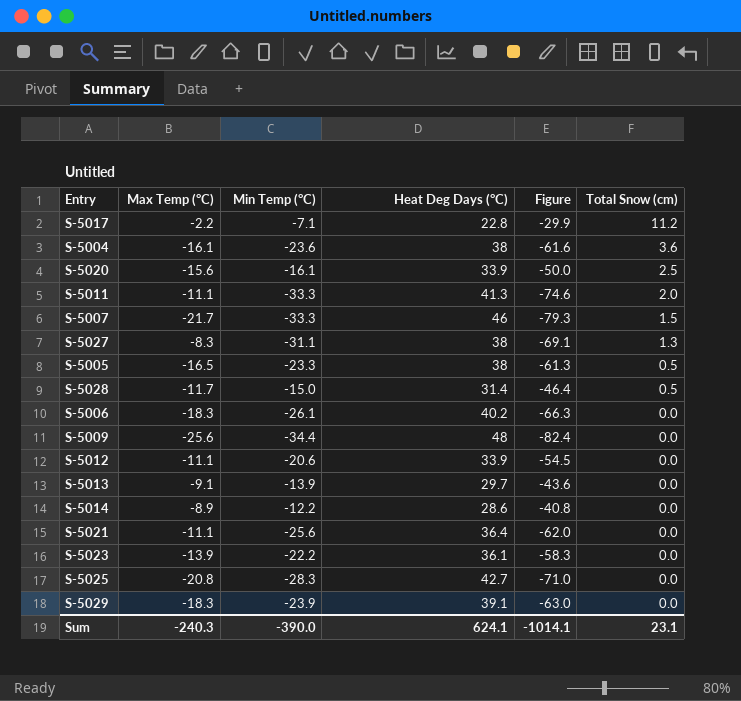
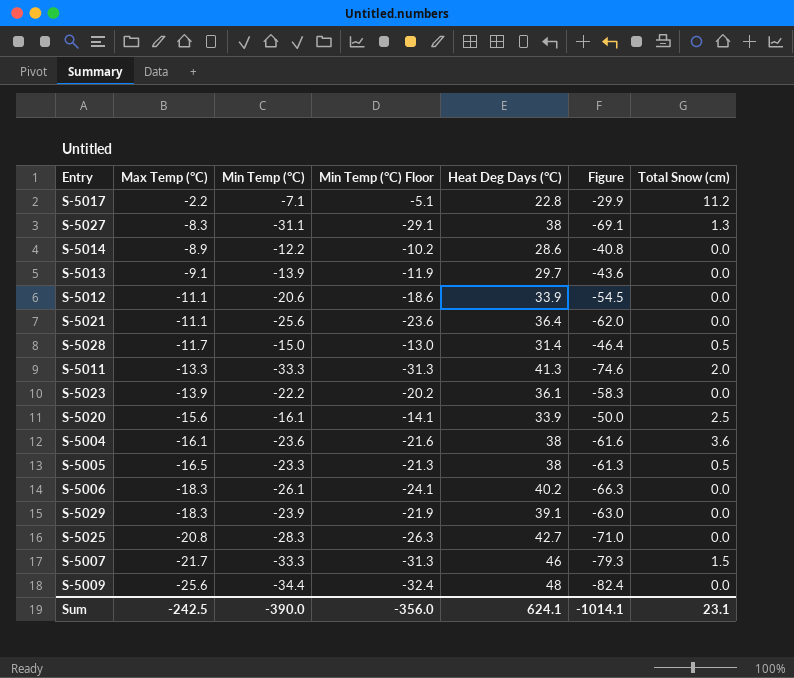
row order: Total Snow (cm) descending -> Max Temp (°C) descending
column Min Temp (°C) Floor | formula: none -> [Min Temp (°C)] + 2
S-5011 | Max Temp (°C): -11.1 -> -13.3
Sum | Max Temp (°C): -240.3 -> -242.5

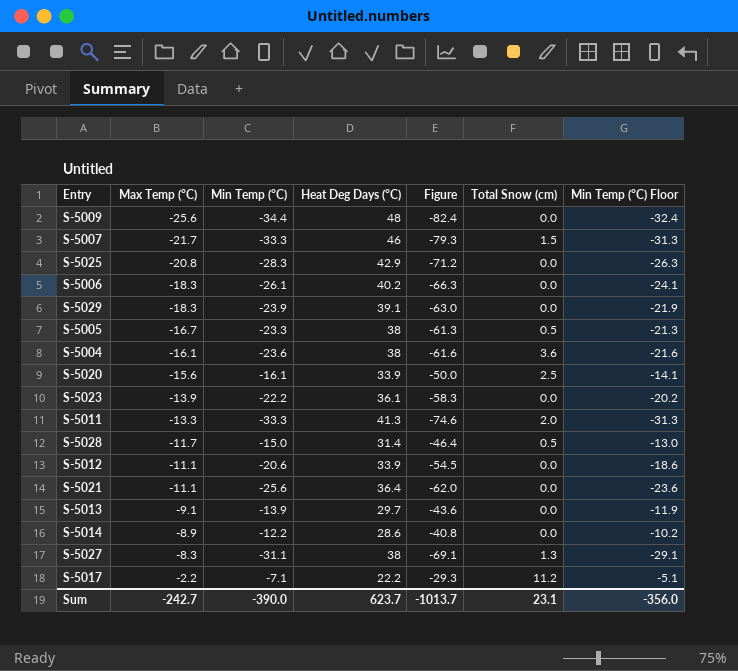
row order: Max Temp (°C) descending -> Max Temp (°C) ascending
column Min Temp (°C) Floor | position: 4 -> 7
S-5025 | Heat Deg Days (°C): 42.7 -> 42.9
S-5025 | Figure: -71.0 -> -71.2
S-5005 | Max Temp (°C): -16.5 -> -16.7
S-5017 | Heat Deg Days (°C): 22.8 -> 22.2
S-5017 | Figure: -29.9 -> -29.3
Sum | Max Temp (°C): -242.5 -> -242.7
Sum | Heat Deg Days (°C): 624.1 -> 623.7
Sum | Figure: -1014.1 -> -1013.7

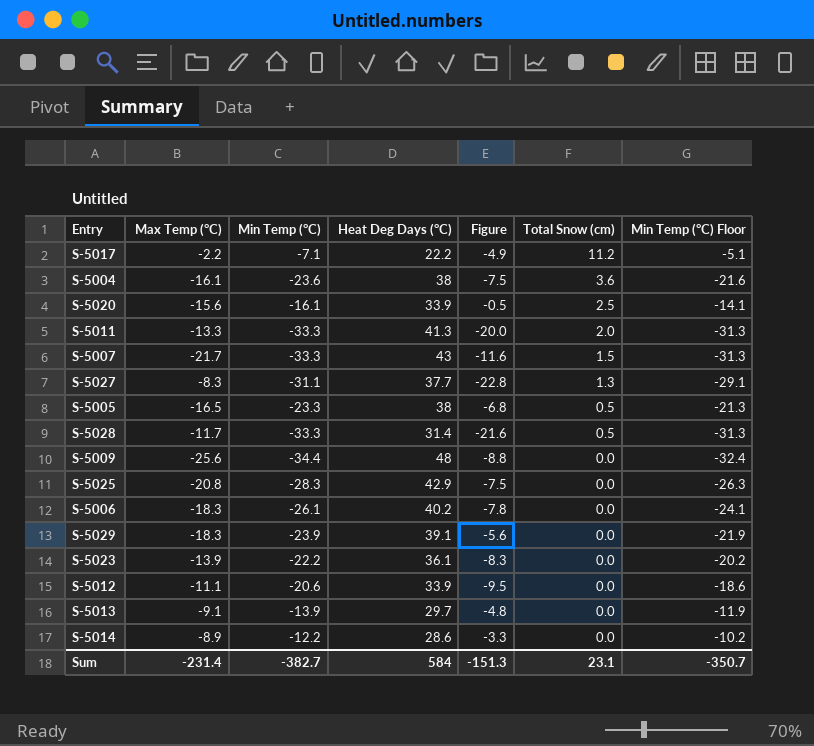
row order: Max Temp (°C) ascending -> Total Snow (cm) descending
column Figure | formula: [Min Temp (°C)] - [Heat Deg Days (°C)] -> [Min Temp (°C)] - [Max Temp (°C)]
row S-5021: -11.1 | -25.6 | 36.4 | -62.0 | 0.0 | -23.6 -> none
S-5007 | Heat Deg Days (°C): 46 -> 43
S-5027 | Heat Deg Days (°C): 38 -> 37.7
S-5005 | Max Temp (°C): -16.7 -> -16.5
S-5028 | Min Temp (°C): -15.0 -> -33.3
S-5028 | Min Temp (°C) Floor: -13.0 -> -31.3
Sum | Max Temp (°C): -242.7 -> -231.4
Sum | Min Temp (°C): -390.0 -> -382.7
Sum | Heat Deg Days (°C): 623.7 -> 584
Sum | Figure: -1013.7 -> -151.3
Sum | Min Temp (°C) Floor: -356.0 -> -350.7

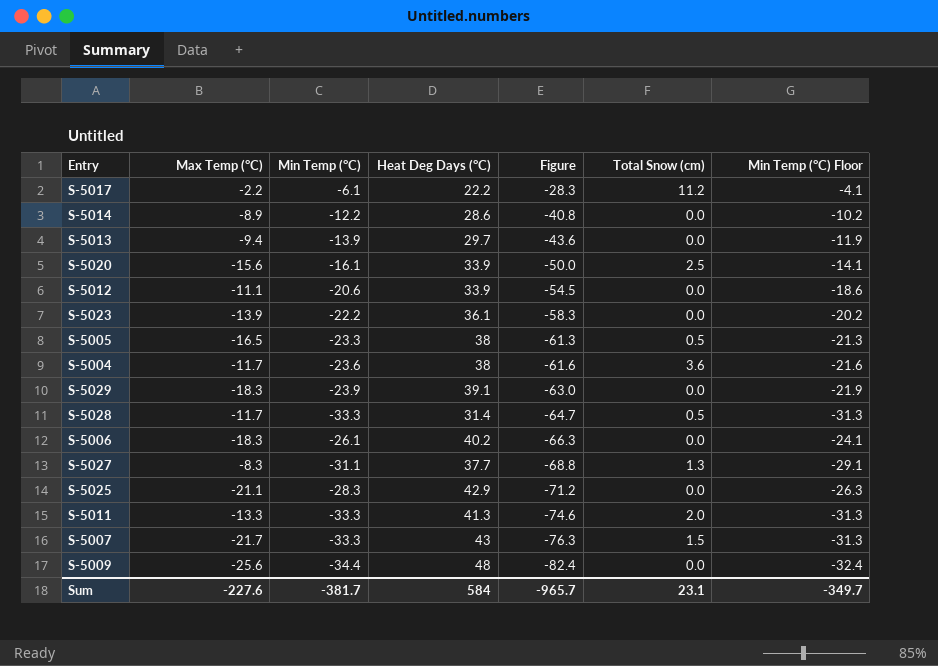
row order: Total Snow (cm) descending -> Figure descending
column Figure | formula: [Min Temp (°C)] - [Max Temp (°C)] -> [Min Temp (°C)] - [Heat Deg Days (°C)]
S-5017 | Min Temp (°C): -7.1 -> -6.1
S-5017 | Min Temp (°C) Floor: -5.1 -> -4.1
S-5013 | Max Temp (°C): -9.1 -> -9.4
S-5004 | Max Temp (°C): -16.1 -> -11.7
S-5025 | Max Temp (°C): -20.8 -> -21.1
Sum | Max Temp (°C): -231.4 -> -227.6
Sum | Min Temp (°C): -382.7 -> -381.7
Sum | Figure: -151.3 -> -965.7
Sum | Min Temp (°C) Floor: -350.7 -> -349.7

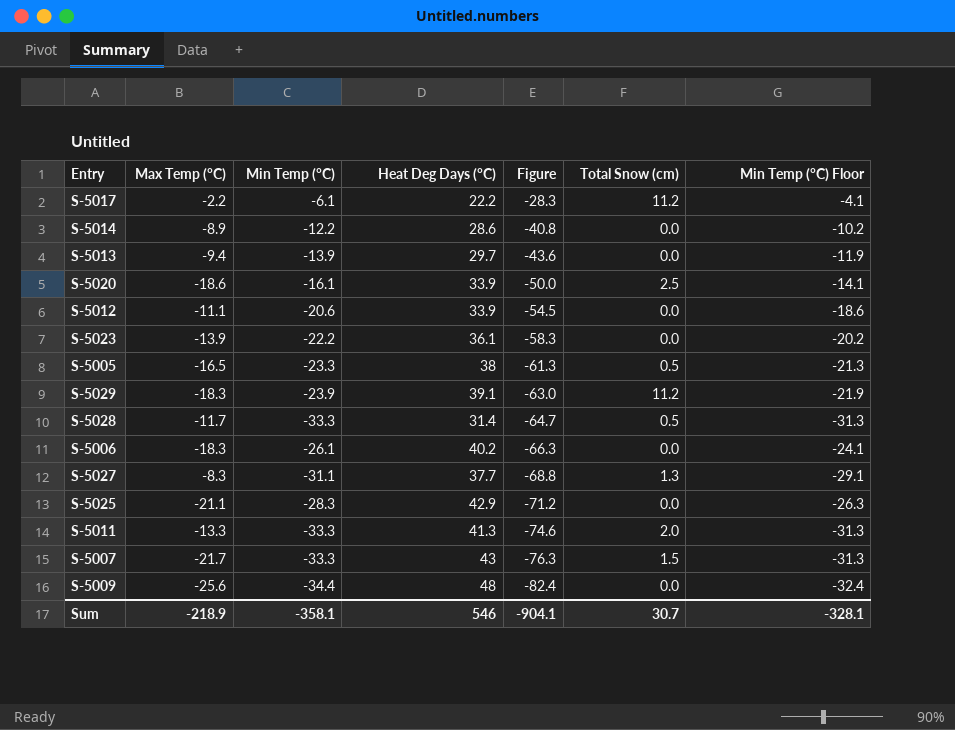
row S-5004: -11.7 | -23.6 | 38 | -61.6 | 3.6 | -21.6 -> none
S-5020 | Max Temp (°C): -15.6 -> -18.6
S-5029 | Total Snow (cm): 0.0 -> 11.2
Sum | Max Temp (°C): -227.6 -> -218.9
Sum | Min Temp (°C): -381.7 -> -358.1
Sum | Heat Deg Days (°C): 584 -> 546
Sum | Figure: -965.7 -> -904.1
Sum | Total Snow (cm): 23.1 -> 30.7
Sum | Min Temp (°C) Floor: -349.7 -> -328.1

